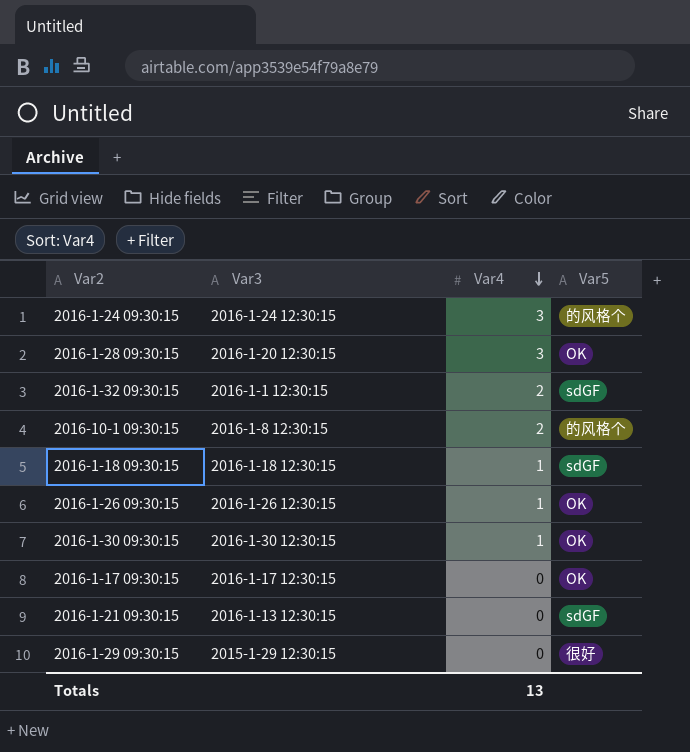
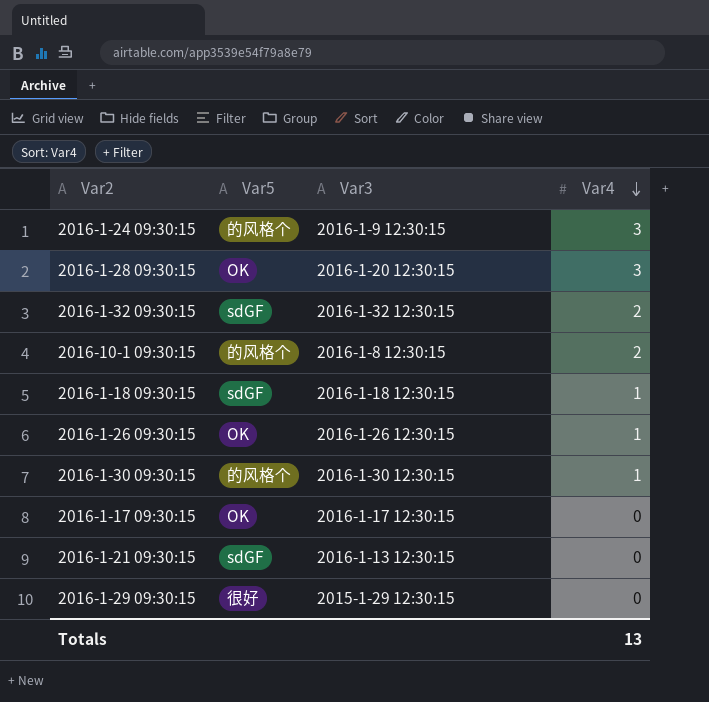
column Var5 | position: 4 -> 2
2016-1-24 09:30:15 | Var3: 2016-1-24 12:30:15 -> 2016-1-9 12:30:15
2016-1-32 09:30:15 | Var3: 2016-1-1 12:30:15 -> 2016-1-32 12:30:15
2016-1-30 09:30:15 | Var5: OK -> 的风格个

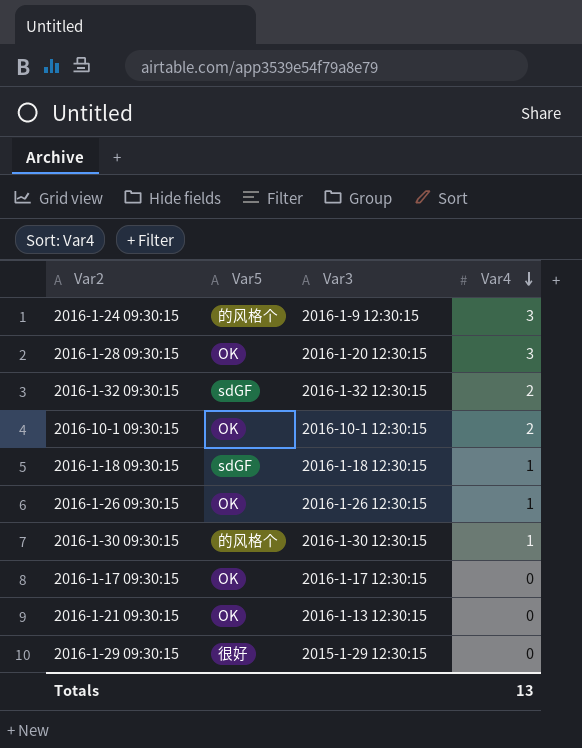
2016-10-1 09:30:15 | Var5: 的风格个 -> OK
2016-10-1 09:30:15 | Var3: 2016-1-8 12:30:15 -> 2016-10-1 12:30:15
2016-1-21 09:30:15 | Var5: sdGF -> OK

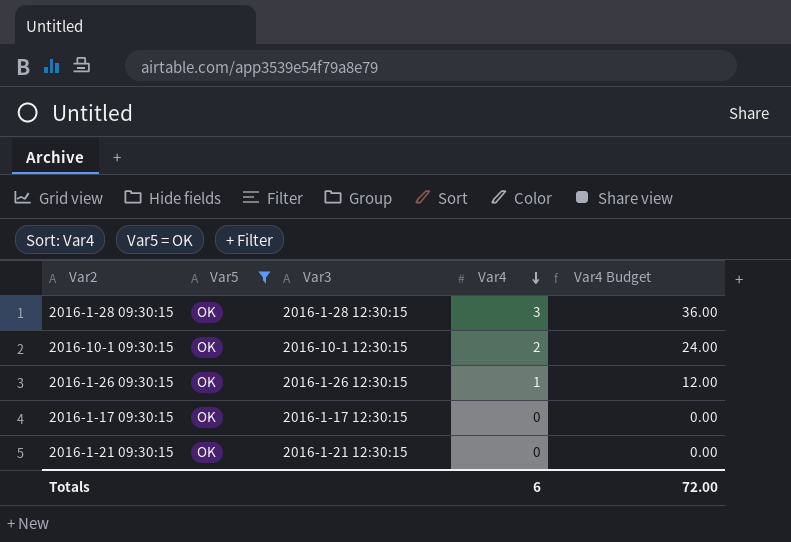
filter: none -> Var5 = OK
column Var4 Budget | formula: none -> [Var4] * 12
2016-1-28 09:30:15 | Var3: 2016-1-20 12:30:15 -> 2016-1-28 12:30:15
2016-1-21 09:30:15 | Var3: 2016-1-13 12:30:15 -> 2016-1-21 12:30:15
Totals | Var4: 13 -> 6

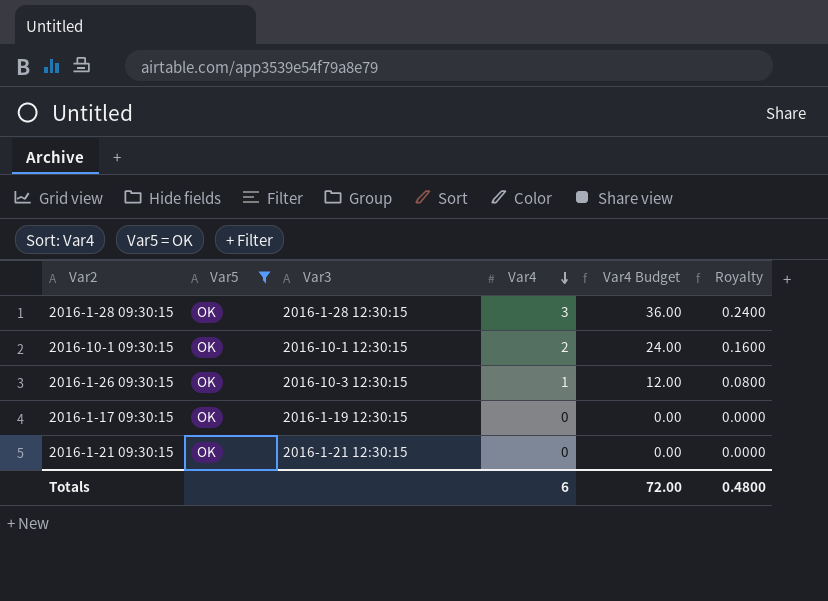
column Royalty | formula: none -> [Var4] * 0.08
2016-1-26 09:30:15 | Var3: 2016-1-26 12:30:15 -> 2016-10-3 12:30:15
2016-1-17 09:30:15 | Var3: 2016-1-17 12:30:15 -> 2016-1-19 12:30:15

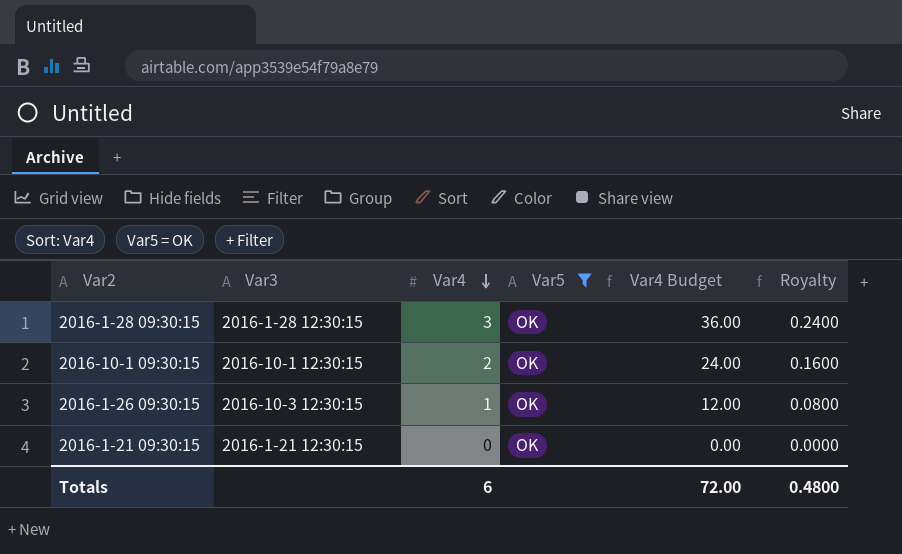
column Var5 | position: 2 -> 4
row 2016-1-17 09:30:15: OK | 2016-1-19 12:30:15 | 0 | 0.00 | 0.0000 -> none

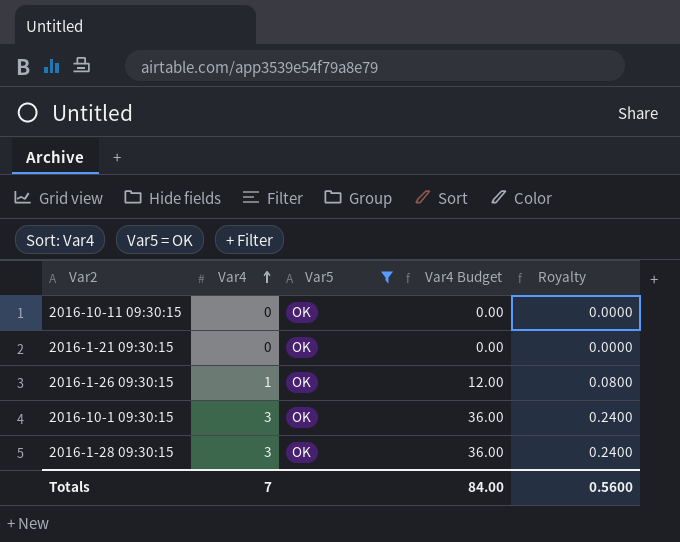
row order: Var4 descending -> Var4 ascending
column Var3 | position: 2 -> none
row 2016-10-11 09:30:15: none -> 0 | OK | 0.00 | 0.0000
2016-10-1 09:30:15 | Var4: 2 -> 3
2016-10-1 09:30:15 | Var4 Budget: 24.00 -> 36.00
2016-10-1 09:30:15 | Royalty: 0.1600 -> 0.2400
Totals | Var4: 6 -> 7
Totals | Var4 Budget: 72.00 -> 84.00
Totals | Royalty: 0.4800 -> 0.5600

